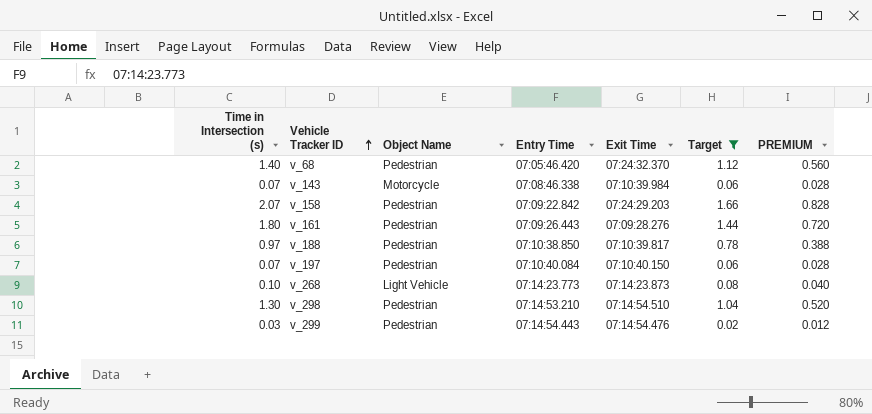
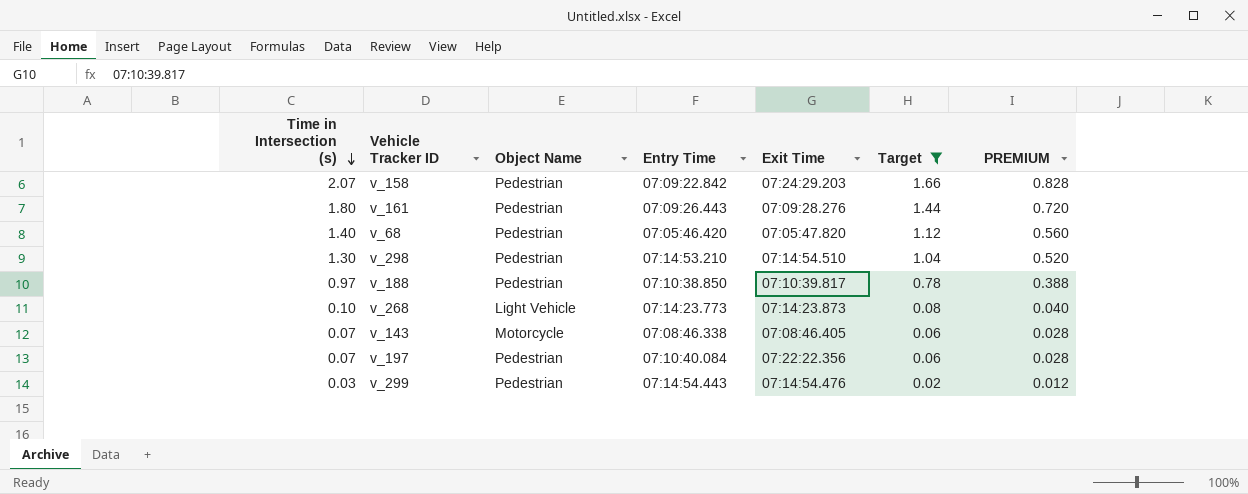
row order: Vehicle Tracker ID ascending -> Time in Intersection (s) descending
v_68 | Exit Time: 07:24:32.370 -> 07:05:47.820
v_143 | Exit Time: 07:10:39.984 -> 07:08:46.405
v_197 | Exit Time: 07:10:40.150 -> 07:22:22.356

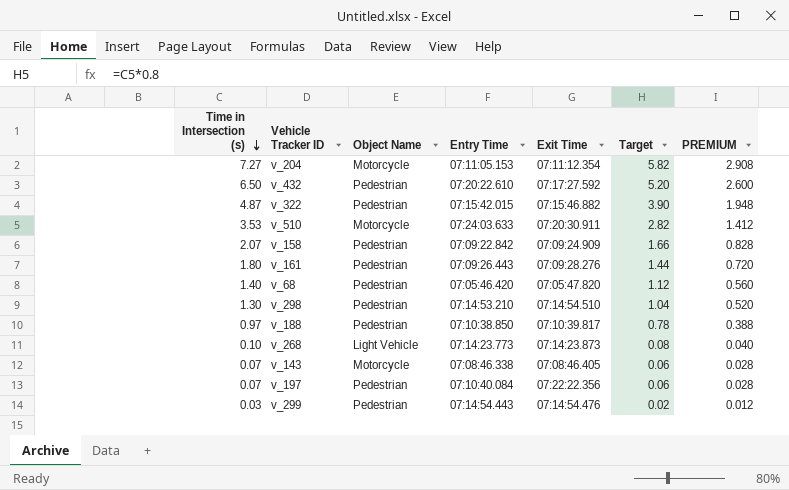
filter: Target <= 1.66 -> none
v_158 | Exit Time: 07:24:29.203 -> 07:09:24.909

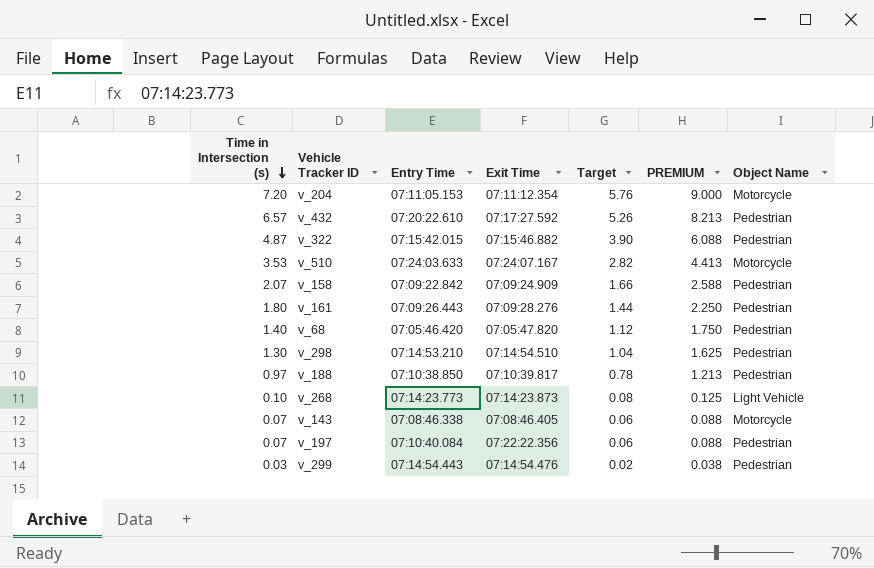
column PREMIUM | formula: [Time in Intersection (s)] * 0.4 -> [Time in Intersection (s)] * 1.25
column Object Name | position: 3 -> 7
v_204 | Time in Intersection (s): 7.27 -> 7.20
v_204 | Target: 5.82 -> 5.76
v_432 | Time in Intersection (s): 6.50 -> 6.57
v_432 | Target: 5.20 -> 5.26
v_510 | Exit Time: 07:20:30.911 -> 07:24:07.167

